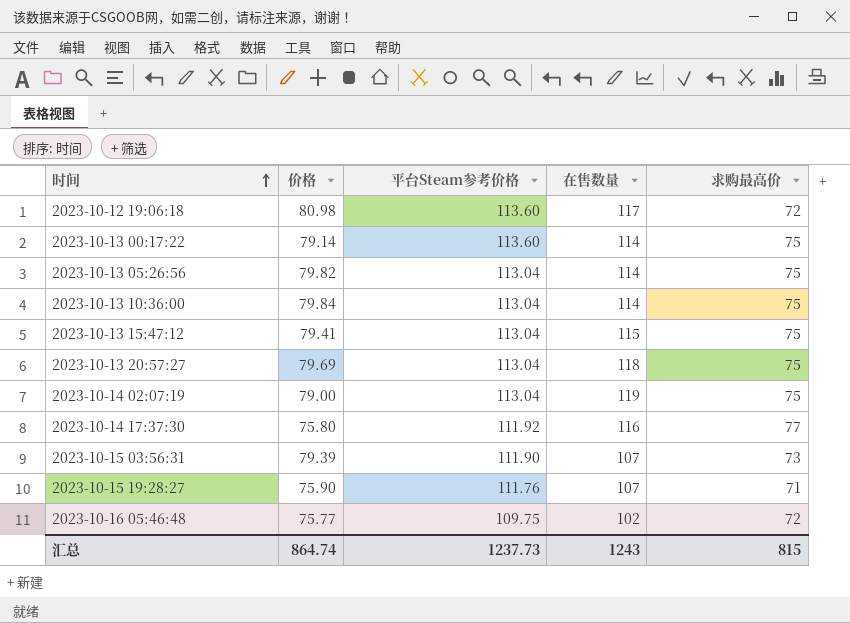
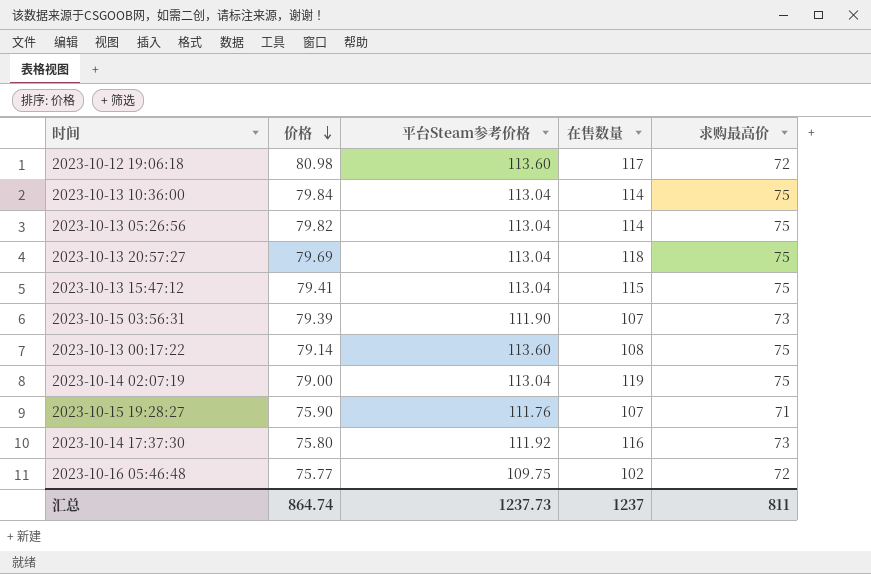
row order: 时间 ascending -> 价格 descending
2023-10-13 00:17:22 | 在售数量: 114 -> 108
2023-10-14 17:37:30 | 求购最高价: 77 -> 73
汇总 | 在售数量: 1243 -> 1237
汇总 | 求购最高价: 815 -> 811

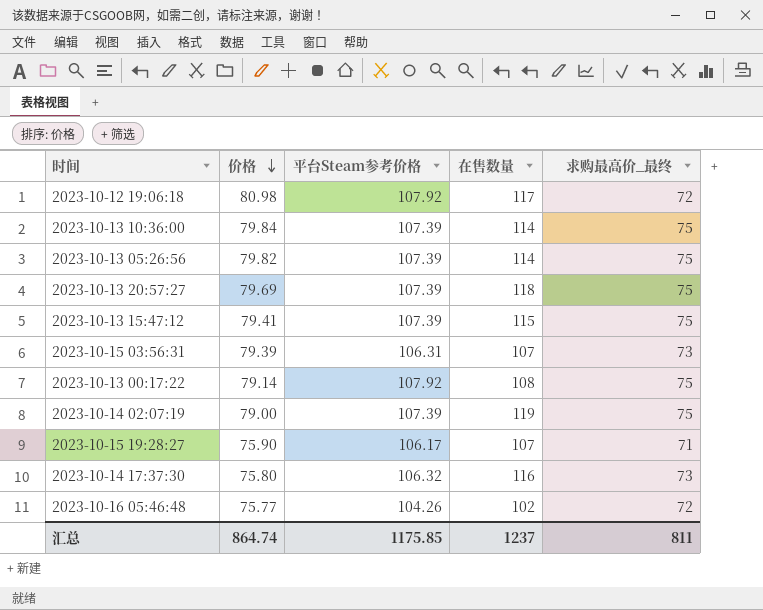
column name: 求购最高价 -> 求购最高价_最终
2023-10-12 19:06:18 | 平台Steam参考价格: 113.60 -> 107.92
2023-10-13 10:36:00 | 平台Steam参考价格: 113.04 -> 107.39
2023-10-13 05:26:56 | 平台Steam参考价格: 113.04 -> 107.39
2023-10-13 20:57:27 | 平台Steam参考价格: 113.04 -> 107.39
2023-10-13 15:47:12 | 平台Steam参考价格: 113.04 -> 107.39
2023-10-15 03:56:31 | 平台Steam参考价格: 111.90 -> 106.31
2023-10-13 00:17:22 | 平台Steam参考价格: 113.60 -> 107.92
2023-10-14 02:07:19 | 平台Steam参考价格: 113.04 -> 107.39
2023-10-15 19:28:27 | 平台Steam参考价格: 111.76 -> 106.17
2023-10-14 17:37:30 | 平台Steam参考价格: 111.92 -> 106.32
2023-10-16 05:46:48 | 平台Steam参考价格: 109.75 -> 104.26
汇总 | 平台Steam参考价格: 1237.73 -> 1175.85

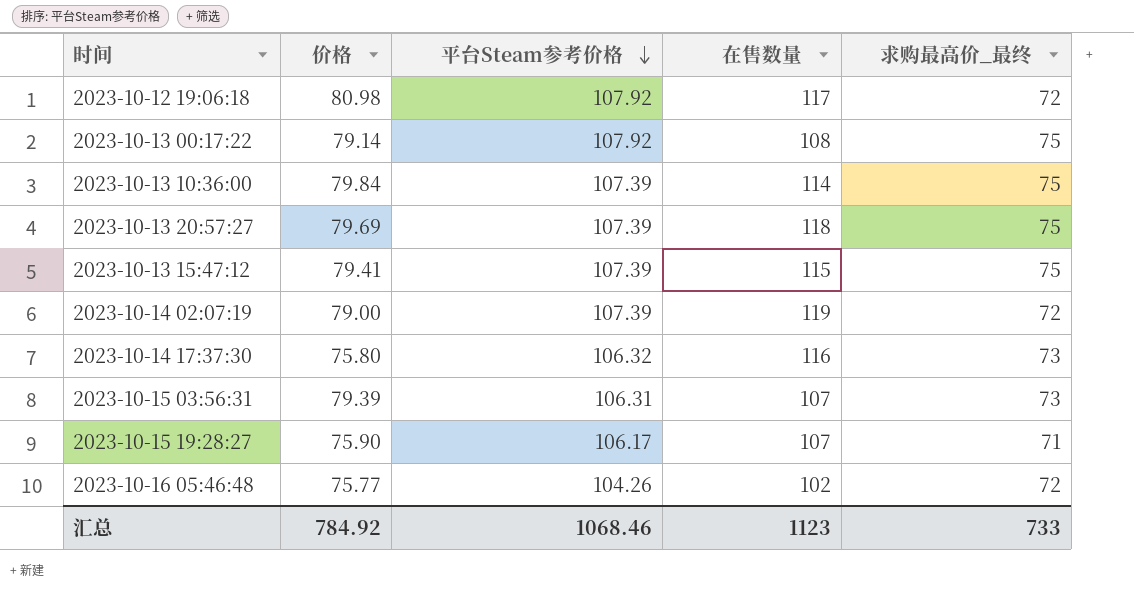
row order: 价格 descending -> 平台Steam参考价格 descending
row 2023-10-13 05:26:56: 79.82 | 107.39 | 114 | 75 -> none
2023-10-14 02:07:19 | 求购最高价_最终: 75 -> 72
汇总 | 价格: 864.74 -> 784.92
汇总 | 平台Steam参考价格: 1175.85 -> 1068.46
汇总 | 在售数量: 1237 -> 1123
汇总 | 求购最高价_最终: 811 -> 733

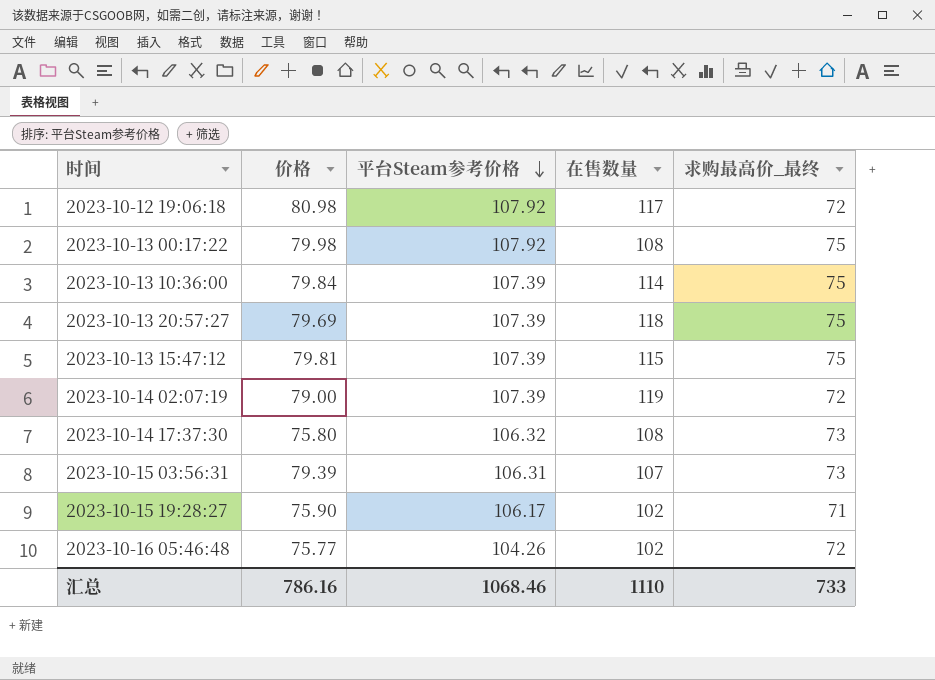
2023-10-13 00:17:22 | 价格: 79.14 -> 79.98
2023-10-13 15:47:12 | 价格: 79.41 -> 79.81
2023-10-14 17:37:30 | 在售数量: 116 -> 108
2023-10-15 19:28:27 | 在售数量: 107 -> 102
汇总 | 价格: 784.92 -> 786.16
汇总 | 在售数量: 1123 -> 1110

